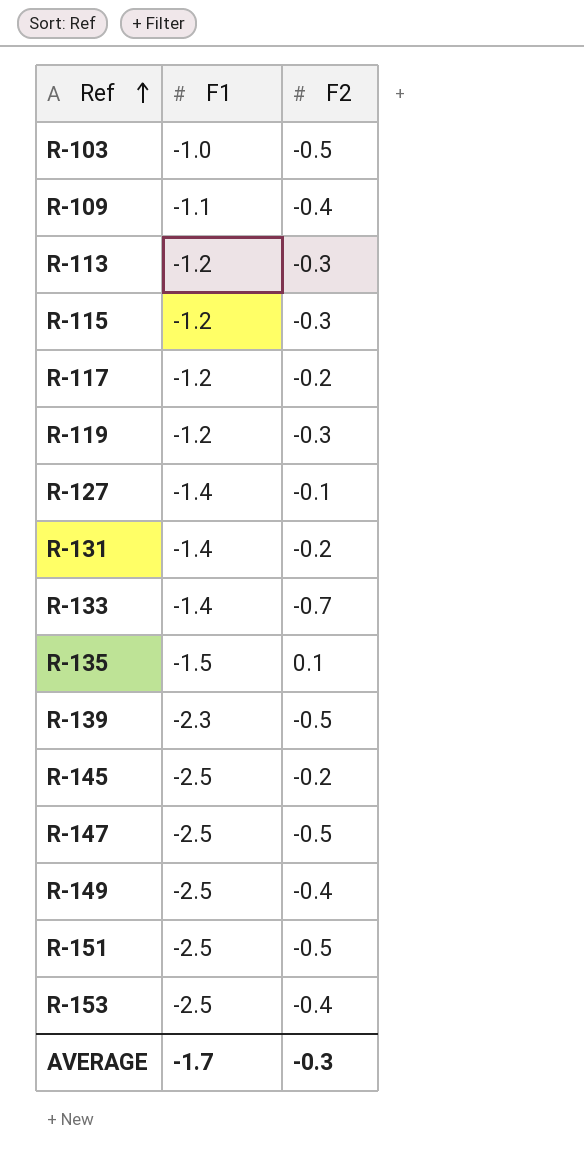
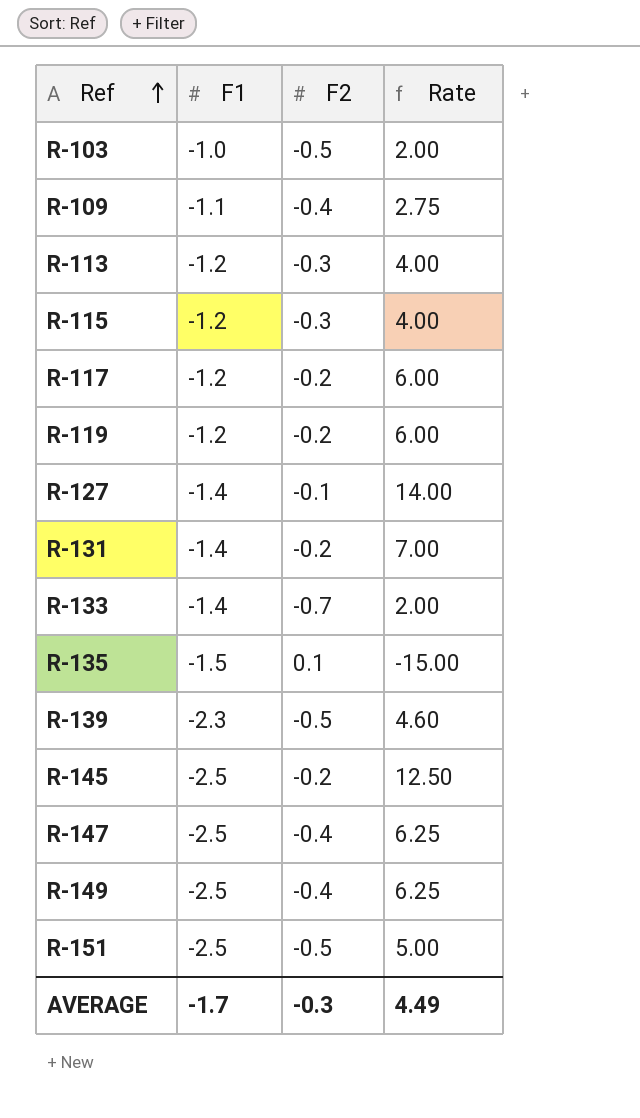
column Rate | formula: none -> [F1] / [F2]
row R-153: -2.5 | -0.4 -> none
R-119 | F2: -0.3 -> -0.2
R-147 | F2: -0.5 -> -0.4

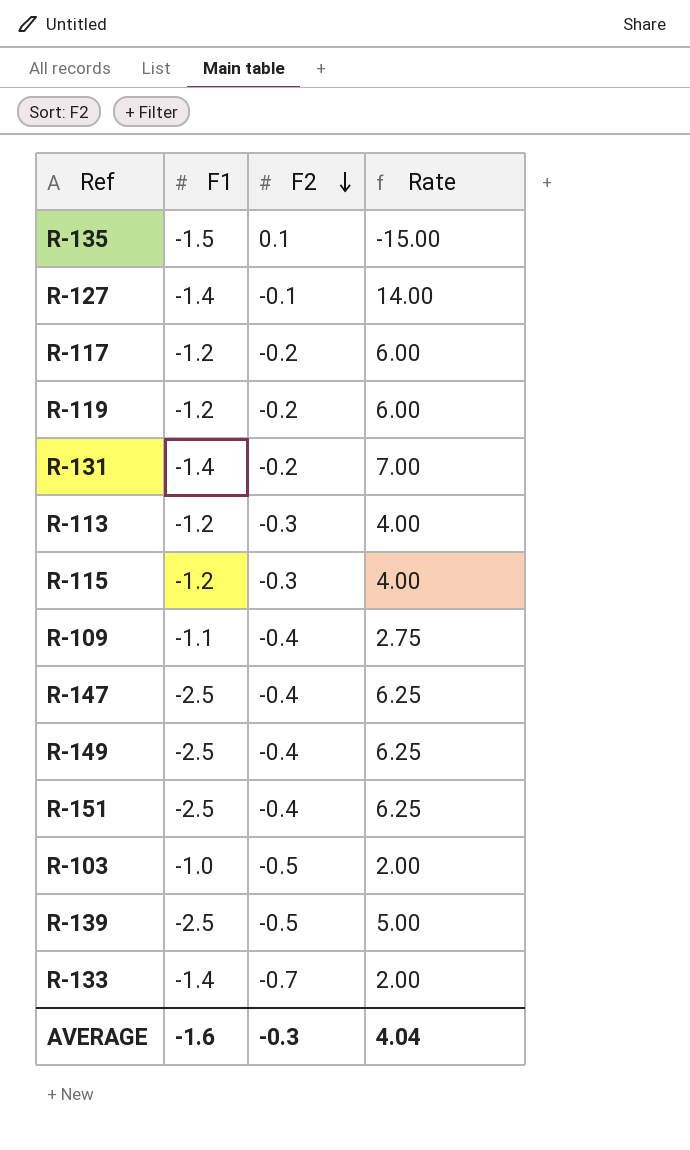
row order: Ref ascending -> F2 descending
row R-145: -2.5 | -0.2 | 12.50 -> none
R-151 | F2: -0.5 -> -0.4
R-151 | Rate: 5.00 -> 6.25
R-139 | F1: -2.3 -> -2.5
R-139 | Rate: 4.60 -> 5.00
AVERAGE | F1: -1.7 -> -1.6
AVERAGE | Rate: 4.49 -> 4.04

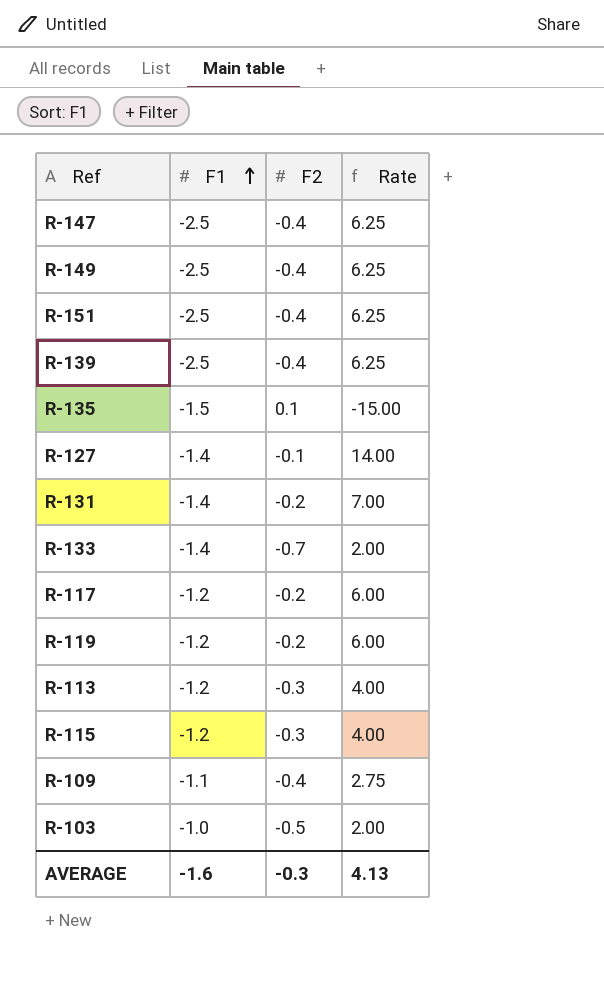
row order: F2 descending -> F1 ascending
R-139 | F2: -0.5 -> -0.4
R-139 | Rate: 5.00 -> 6.25
AVERAGE | Rate: 4.04 -> 4.13

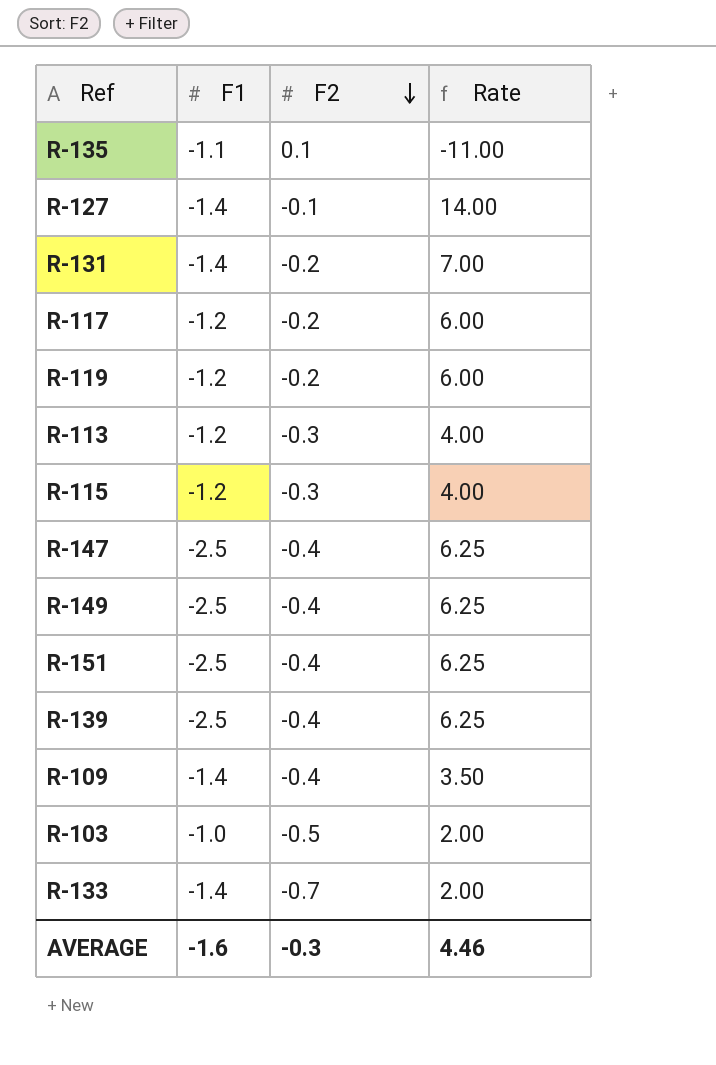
row order: F1 ascending -> F2 descending
R-135 | F1: -1.5 -> -1.1
R-135 | Rate: -15.00 -> -11.00
R-109 | F1: -1.1 -> -1.4
R-109 | Rate: 2.75 -> 3.50
AVERAGE | Rate: 4.13 -> 4.46

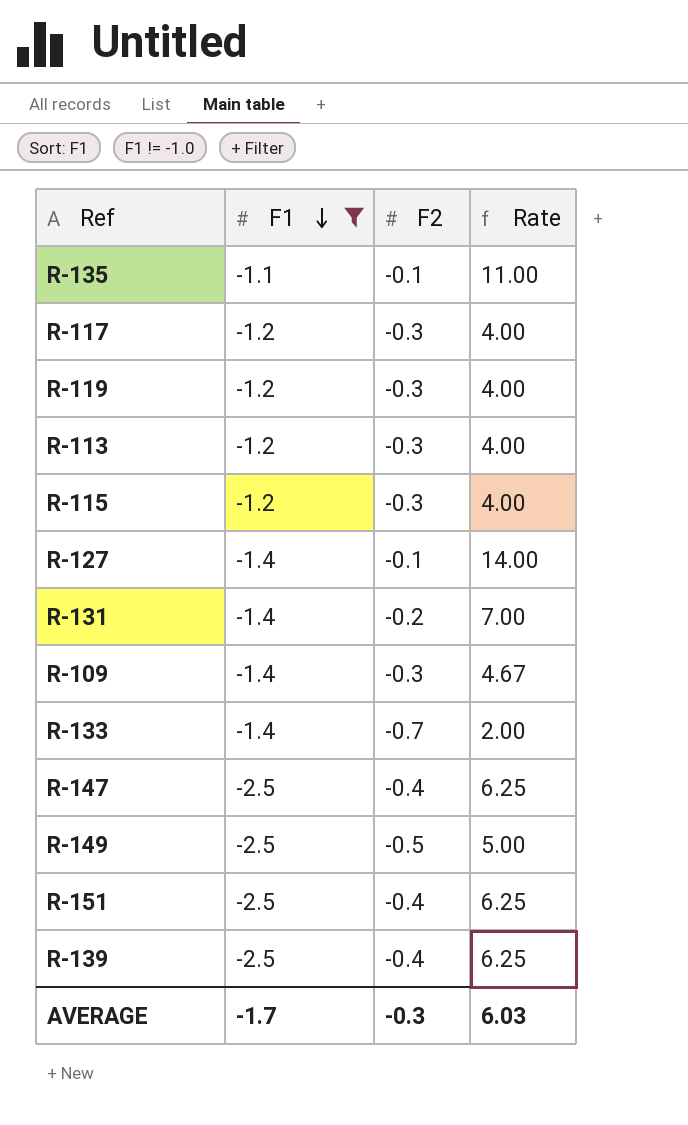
filter: none -> F1 != -1.0
row order: F2 descending -> F1 descending
R-135 | F2: 0.1 -> -0.1
R-135 | Rate: -11.00 -> 11.00
R-117 | F2: -0.2 -> -0.3
R-117 | Rate: 6.00 -> 4.00
R-119 | F2: -0.2 -> -0.3
R-119 | Rate: 6.00 -> 4.00
R-109 | F2: -0.4 -> -0.3
R-109 | Rate: 3.50 -> 4.67
R-149 | F2: -0.4 -> -0.5
R-149 | Rate: 6.25 -> 5.00
AVERAGE | F1: -1.6 -> -1.7
AVERAGE | Rate: 4.46 -> 6.03

